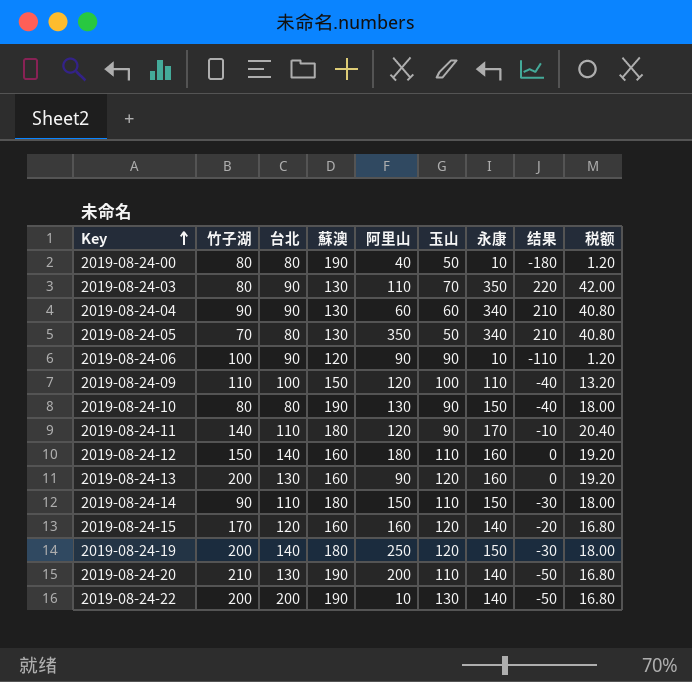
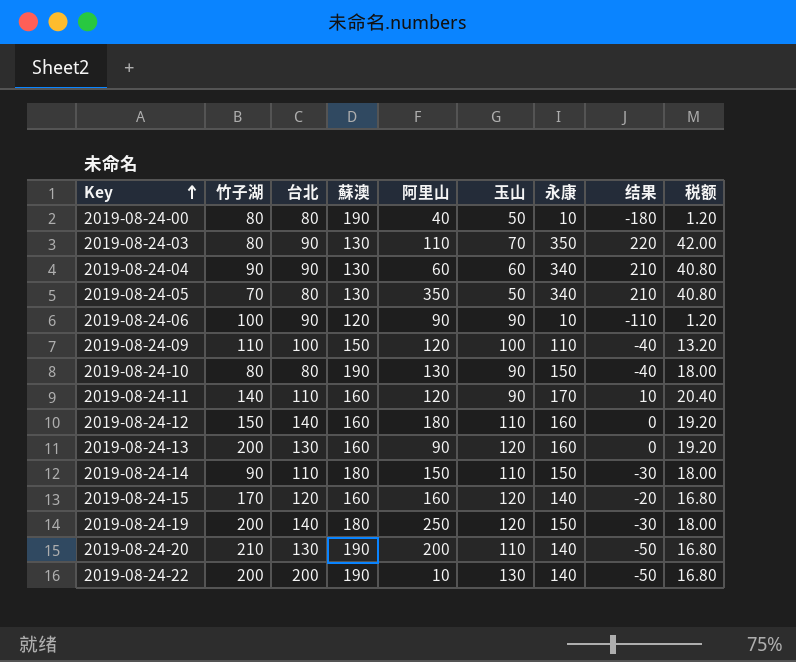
2019-08-24-11 | 蘇澳: 180 -> 160
2019-08-24-11 | 结果: -10 -> 10

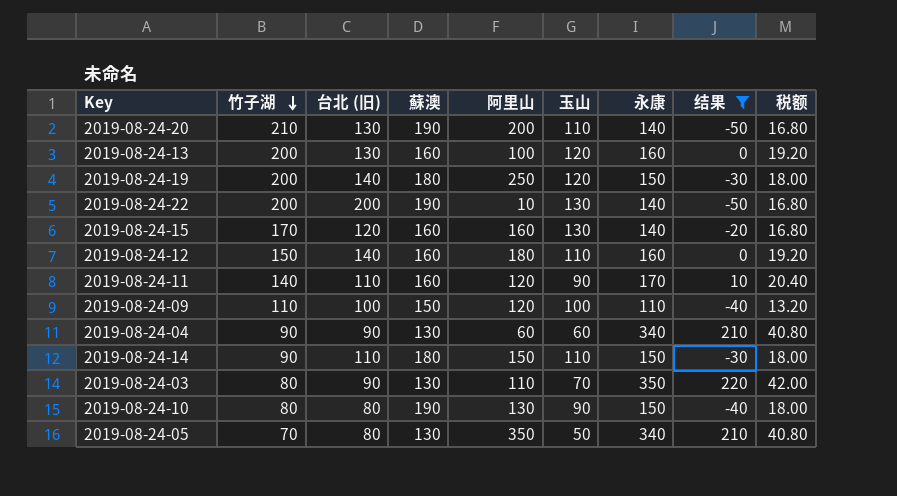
filter: none -> 结果 >= -50
row order: Key ascending -> 竹子湖 descending
column name: 台北 -> 台北 (旧)
2019-08-24-13 | 阿里山: 90 -> 100
2019-08-24-15 | 玉山: 120 -> 130

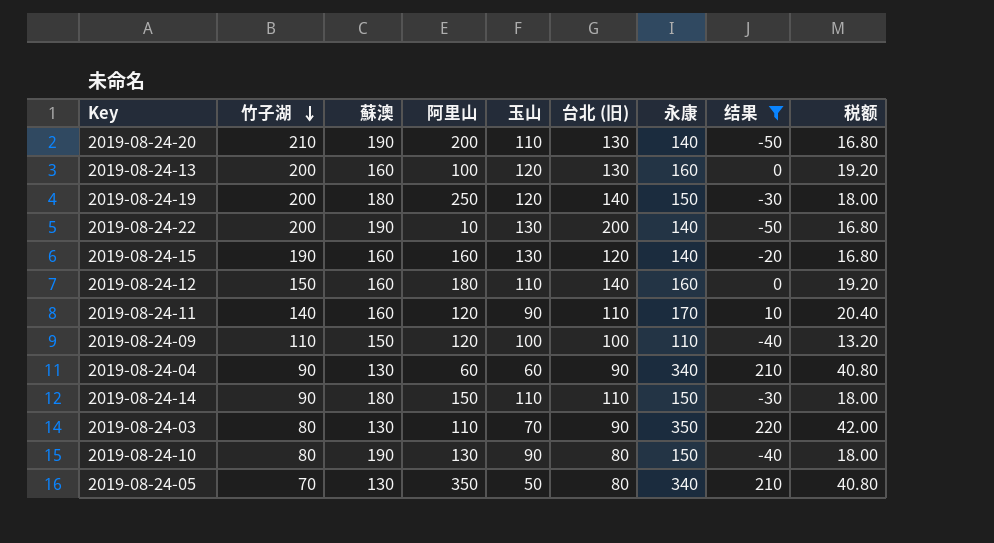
column 台北 (旧) | position: 3 -> 6
2019-08-24-15 | 竹子湖: 170 -> 190

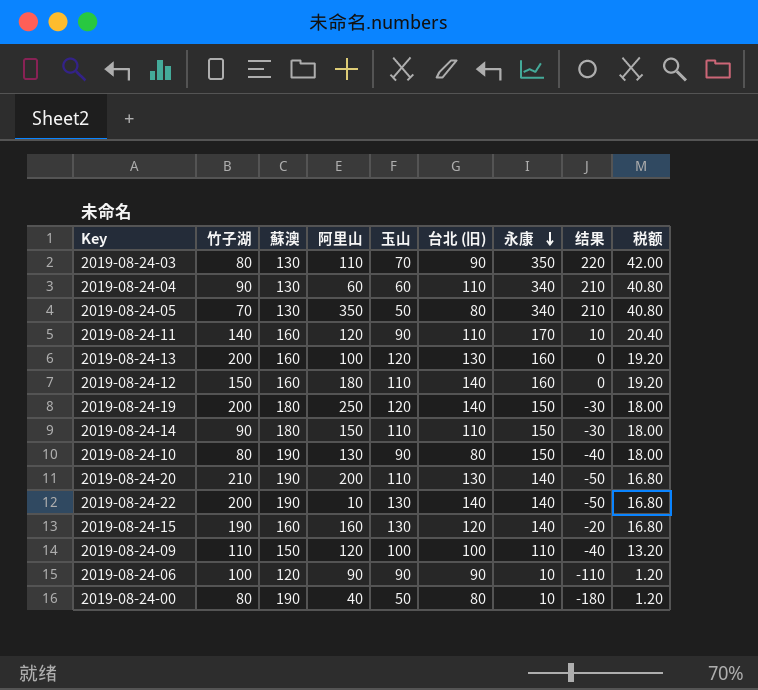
filter: 结果 >= -50 -> none
row order: 竹子湖 descending -> 永康 descending
2019-08-24-04 | 台北 (旧): 90 -> 110
2019-08-24-22 | 台北 (旧): 200 -> 140

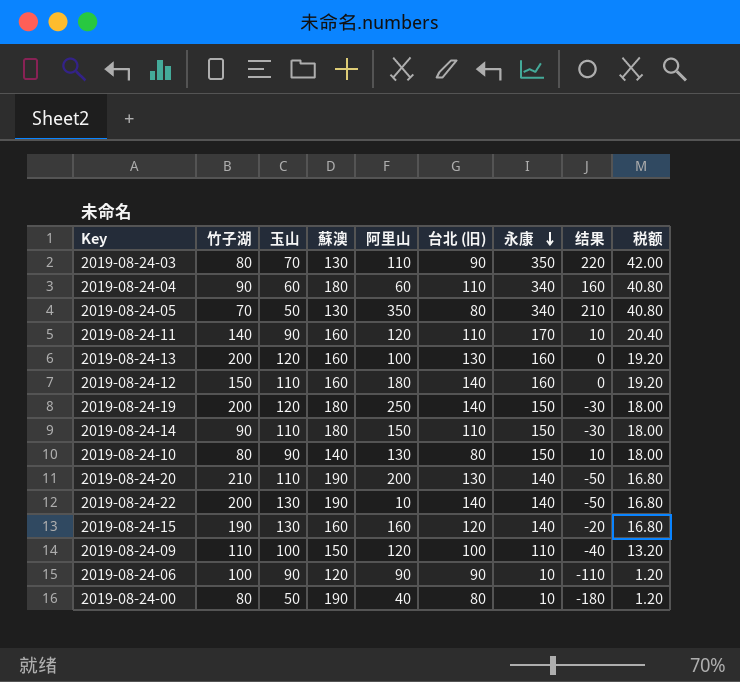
column 玉山 | position: 5 -> 3
2019-08-24-04 | 蘇澳: 130 -> 180
2019-08-24-04 | 结果: 210 -> 160
2019-08-24-10 | 蘇澳: 190 -> 140
2019-08-24-10 | 结果: -40 -> 10

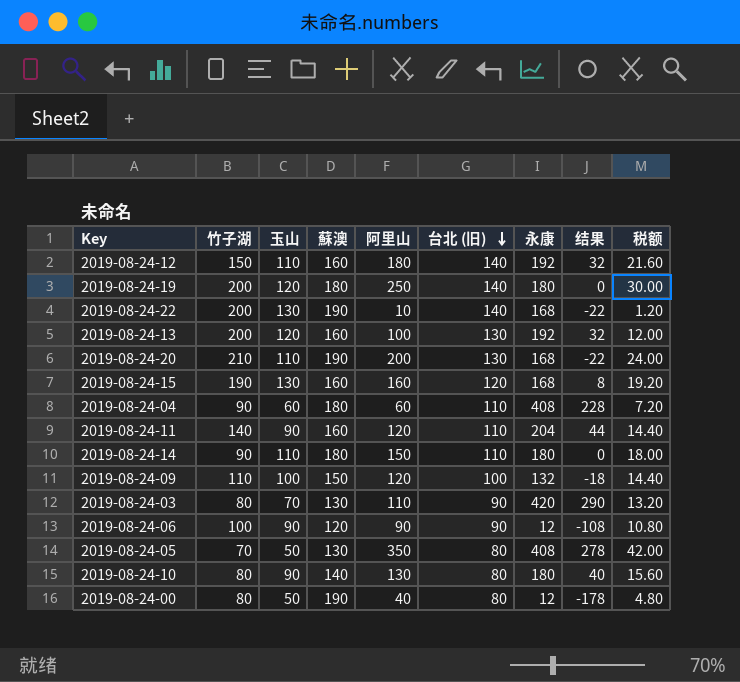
row order: 永康 descending -> 台北 (旧) descending
column 税额 | formula: [永康] * 0.12 -> [阿里山] * 0.12
2019-08-24-12 | 永康: 160 -> 192
2019-08-24-12 | 结果: 0 -> 32
2019-08-24-19 | 永康: 150 -> 180
2019-08-24-19 | 结果: -30 -> 0
2019-08-24-22 | 永康: 140 -> 168
2019-08-24-22 | 结果: -50 -> -22
2019-08-24-13 | 永康: 160 -> 192
2019-08-24-13 | 结果: 0 -> 32
2019-08-24-20 | 永康: 140 -> 168
2019-08-24-20 | 结果: -50 -> -22
2019-08-24-15 | 永康: 140 -> 168
2019-08-24-15 | 结果: -20 -> 8
2019-08-24-04 | 永康: 340 -> 408
2019-08-24-04 | 结果: 160 -> 228
2019-08-24-11 | 永康: 170 -> 204
2019-08-24-11 | 结果: 10 -> 44
2019-08-24-14 | 永康: 150 -> 180
2019-08-24-14 | 结果: -30 -> 0
2019-08-24-09 | 永康: 110 -> 132
2019-08-24-09 | 结果: -40 -> -18
2019-08-24-03 | 永康: 350 -> 420
2019-08-24-03 | 结果: 220 -> 290
2019-08-24-06 | 永康: 10 -> 12
2019-08-24-06 | 结果: -110 -> -108
2019-08-24-05 | 永康: 340 -> 408
2019-08-24-05 | 结果: 210 -> 278
2019-08-24-10 | 永康: 150 -> 180
2019-08-24-10 | 结果: 10 -> 40
2019-08-24-00 | 永康: 10 -> 12
2019-08-24-00 | 结果: -180 -> -178

